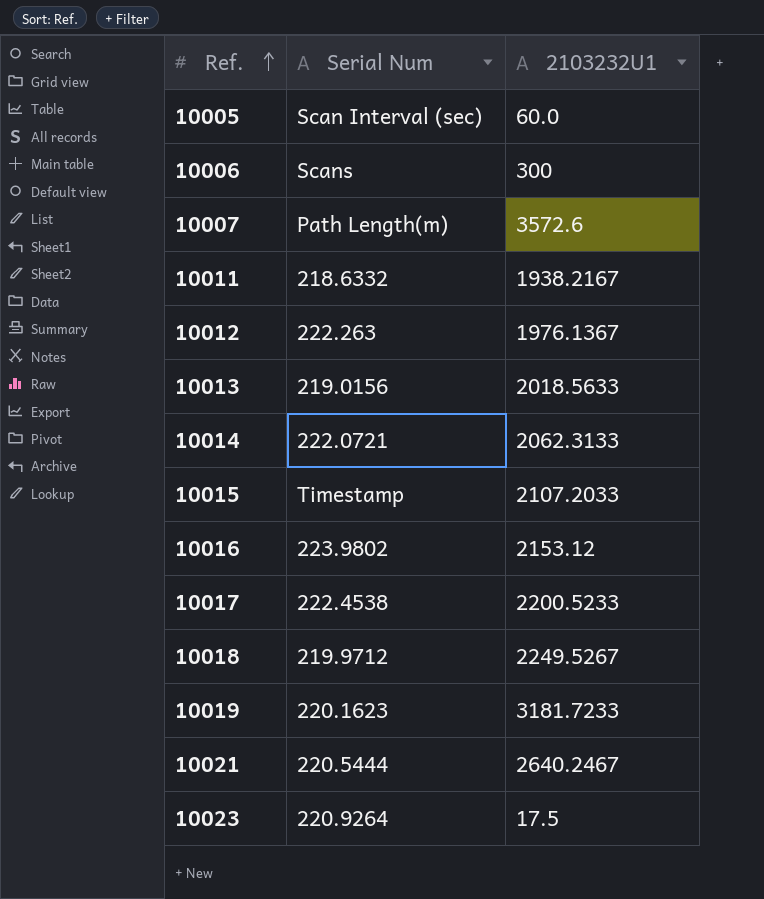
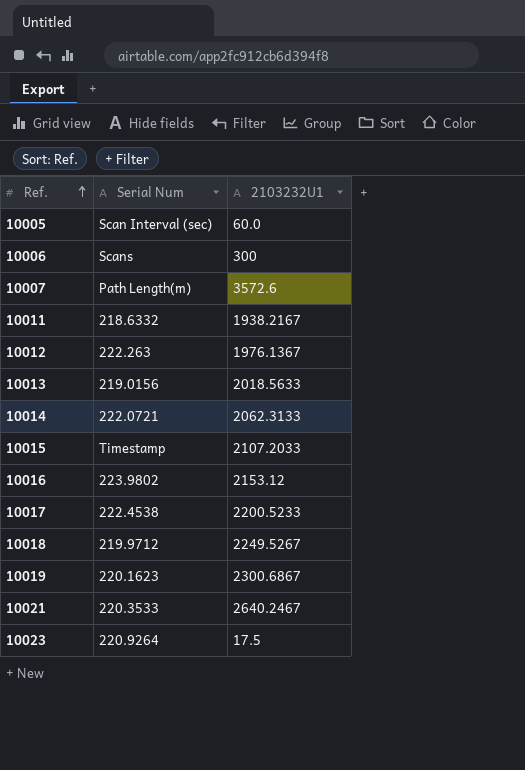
10019 | 2103232U1: 3181.7233 -> 2300.6867
10021 | Serial Num: 220.5444 -> 220.3533

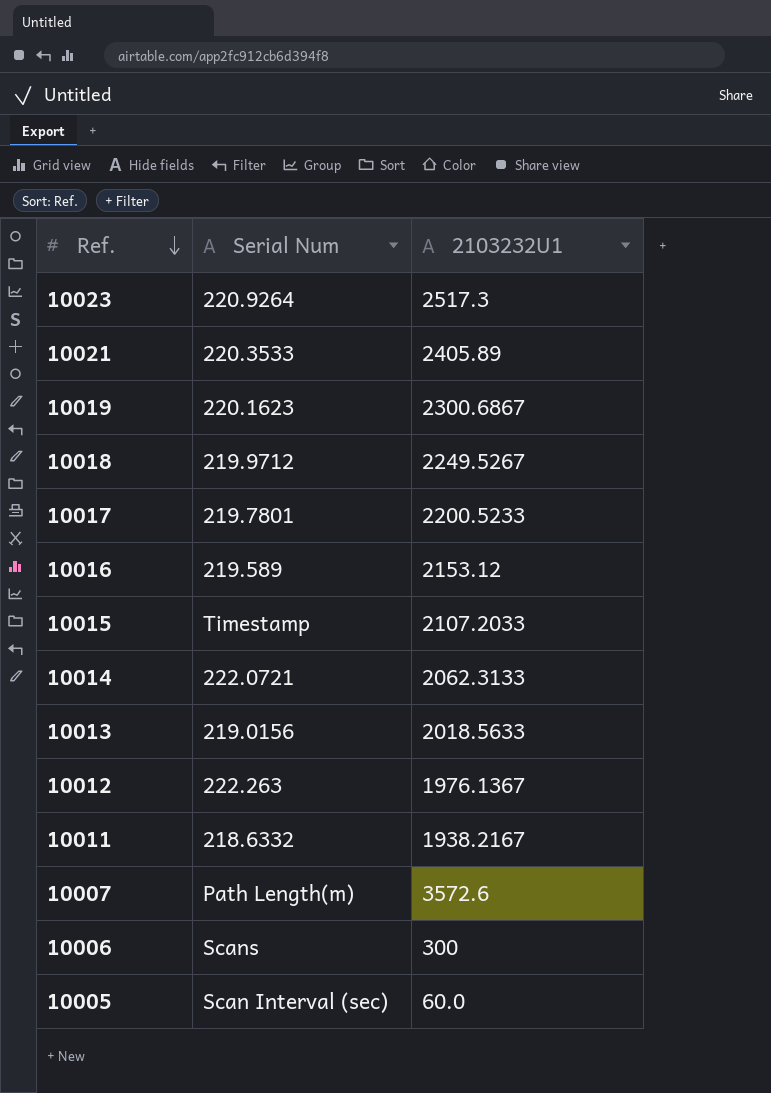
row order: Ref. ascending -> Ref. descending
10023 | 2103232U1: 17.5 -> 2517.3
10021 | 2103232U1: 2640.2467 -> 2405.89
10017 | Serial Num: 222.4538 -> 219.7801
10016 | Serial Num: 223.9802 -> 219.589

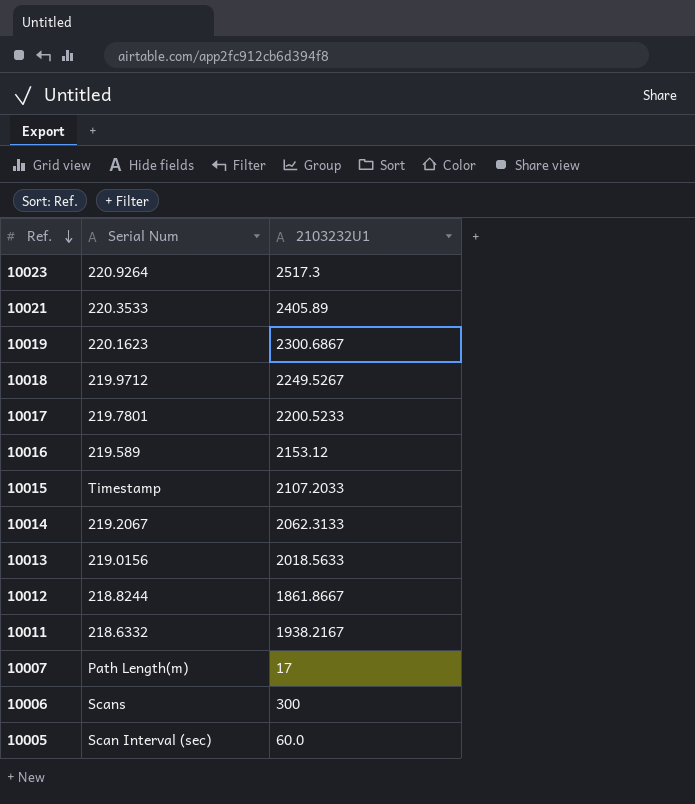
10014 | Serial Num: 222.0721 -> 219.2067
10012 | Serial Num: 222.263 -> 218.8244
10012 | 2103232U1: 1976.1367 -> 1861.8667
10007 | 2103232U1: 3572.6 -> 17

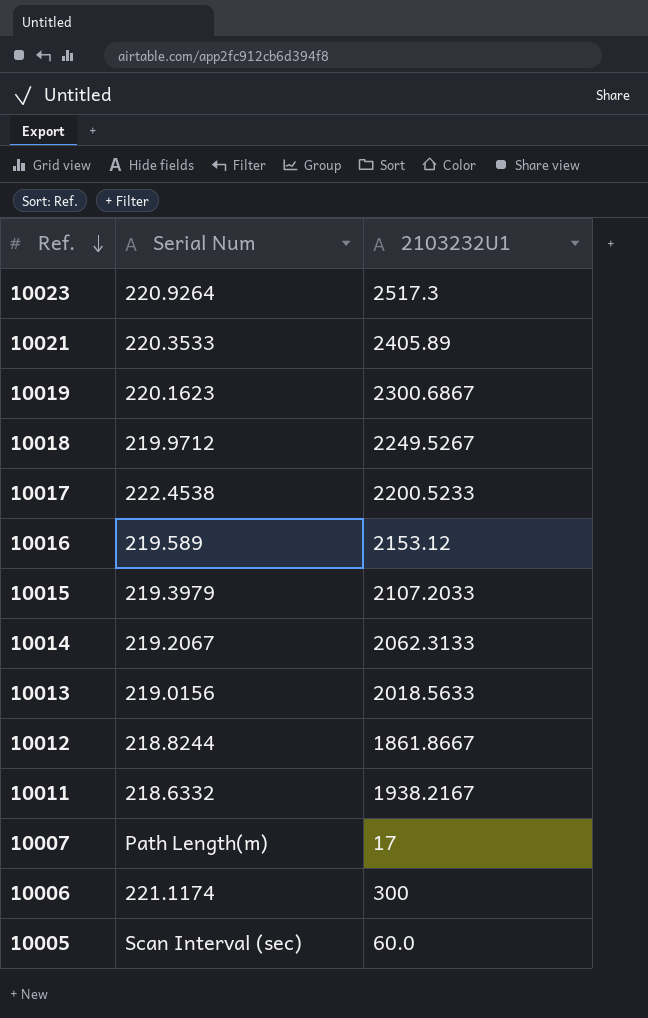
10017 | Serial Num: 219.7801 -> 222.4538
10015 | Serial Num: Timestamp -> 219.3979
10006 | Serial Num: Scans -> 221.1174

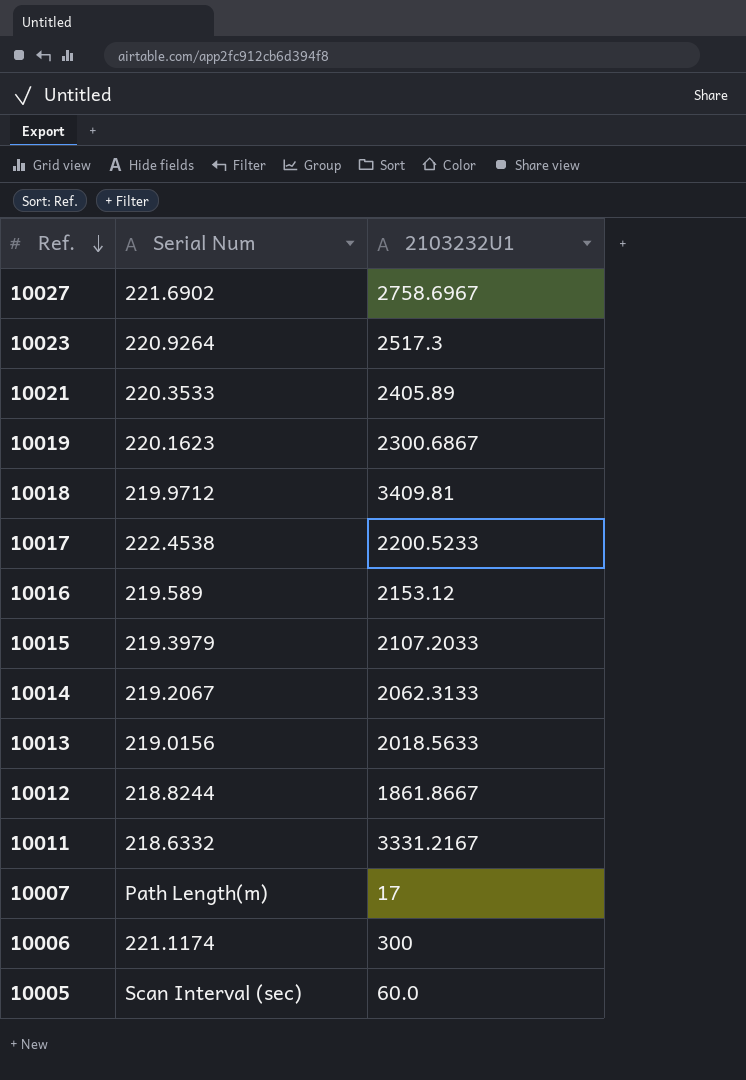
row 10027: none -> 221.6902 | 2758.6967
10018 | 2103232U1: 2249.5267 -> 3409.81
10011 | 2103232U1: 1938.2167 -> 3331.2167

